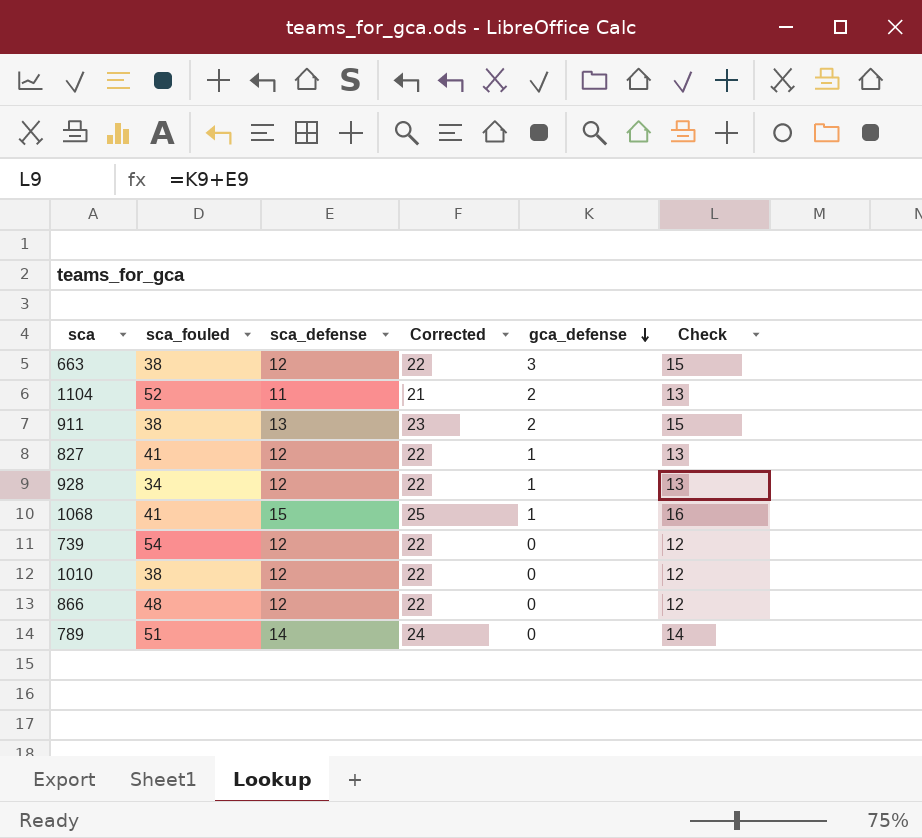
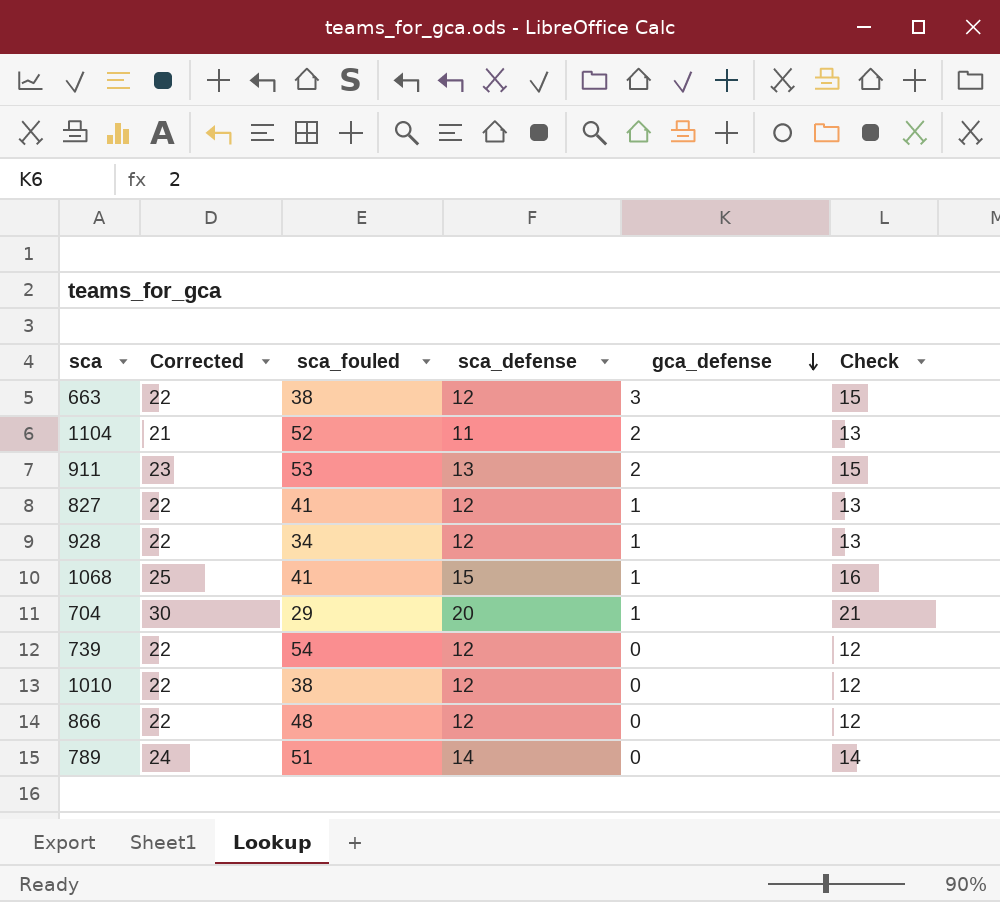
column Corrected | position: 4 -> 2
911 | sca_fouled: 38 -> 53
row 704: none -> 30 | 29 | 20 | 1 | 21

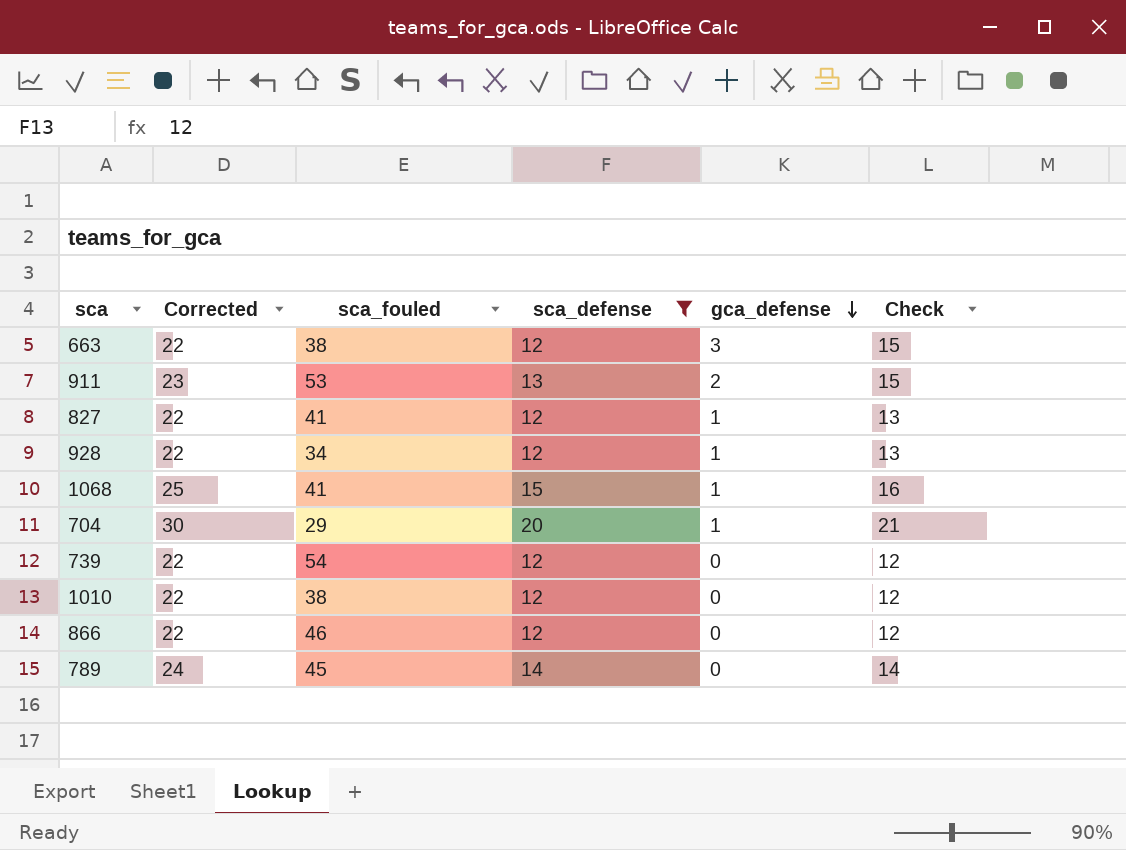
filter: none -> sca_defense != 11
866 | sca_fouled: 48 -> 46
789 | sca_fouled: 51 -> 45

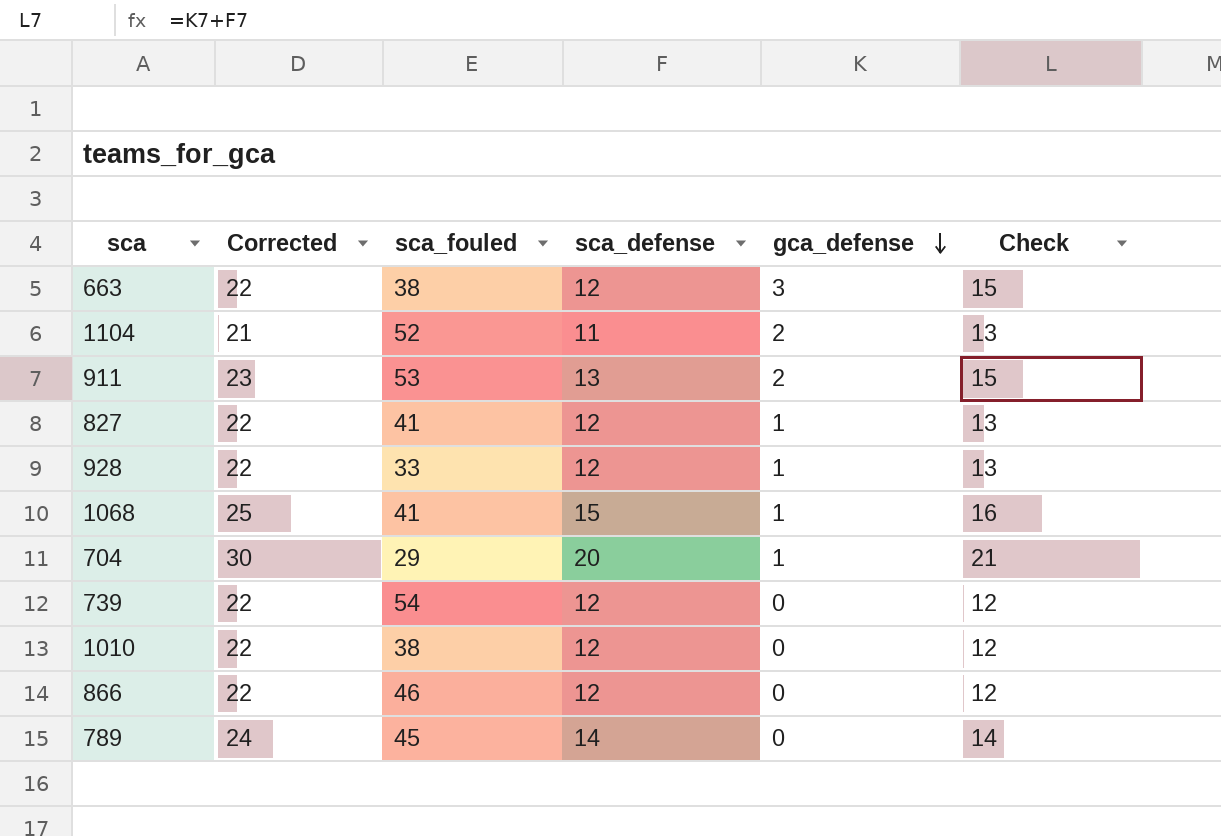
filter: sca_defense != 11 -> none
928 | sca_fouled: 34 -> 33

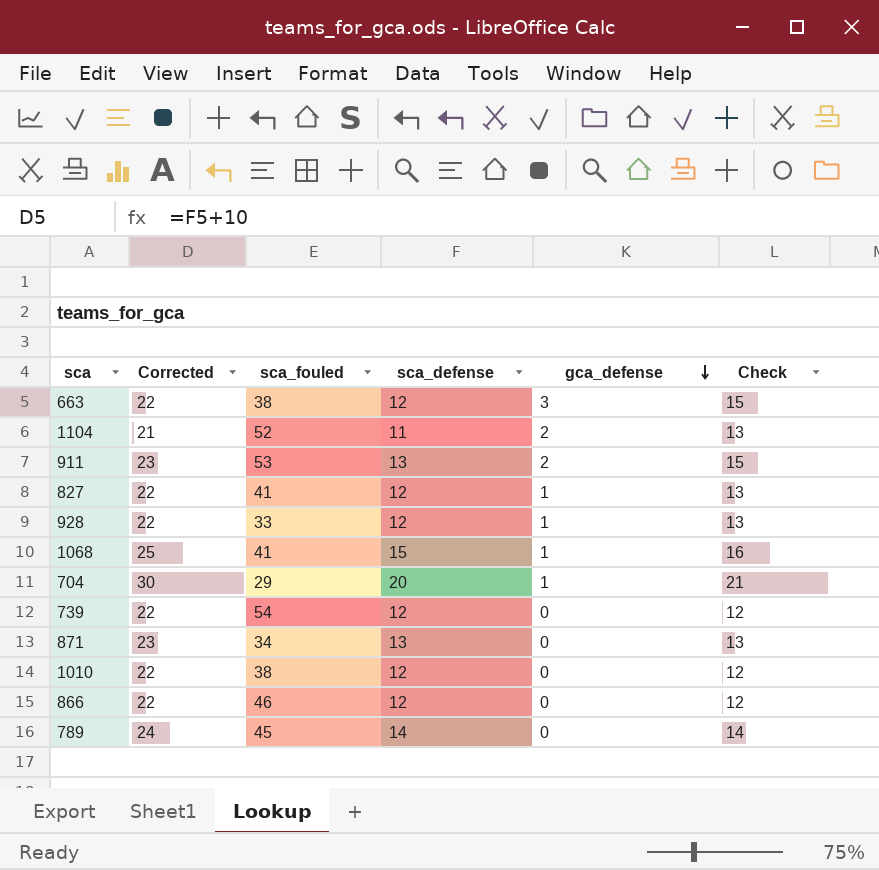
row 871: none -> 23 | 34 | 13 | 0 | 13

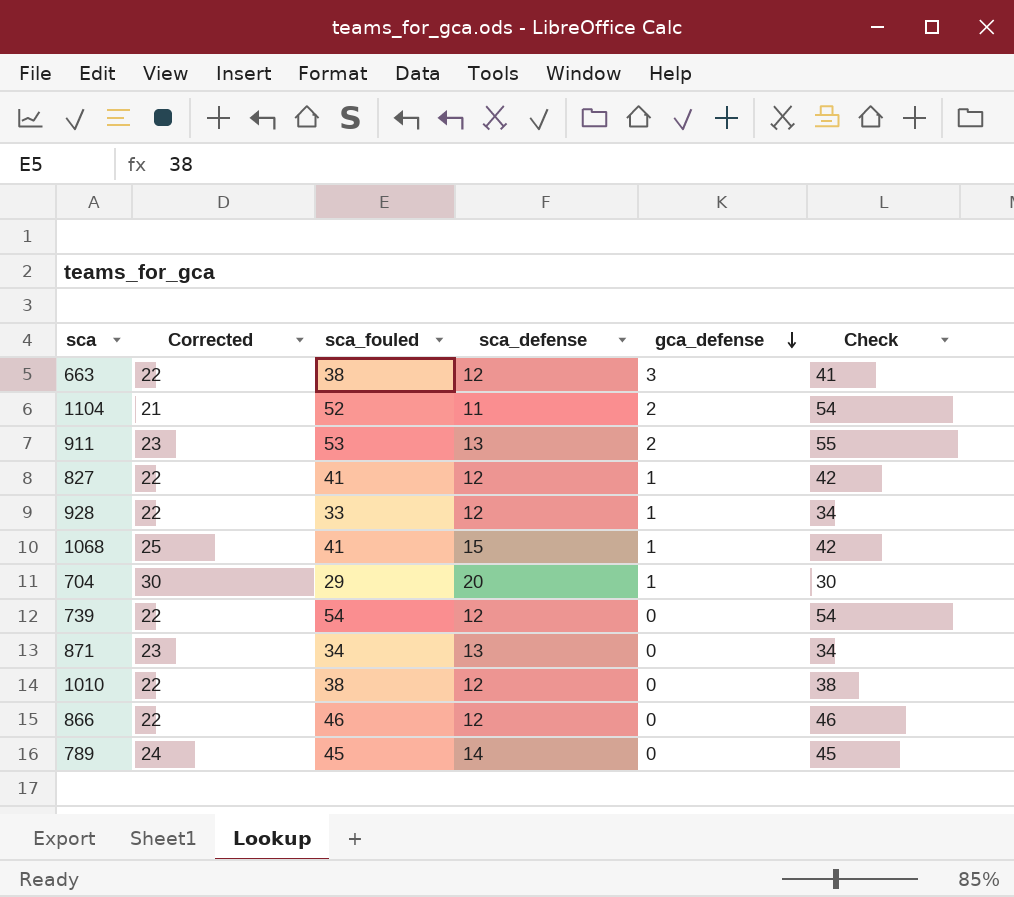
column Check | formula: [sca_defense] + [gca_defense] -> [sca_fouled] + [gca_defense]

